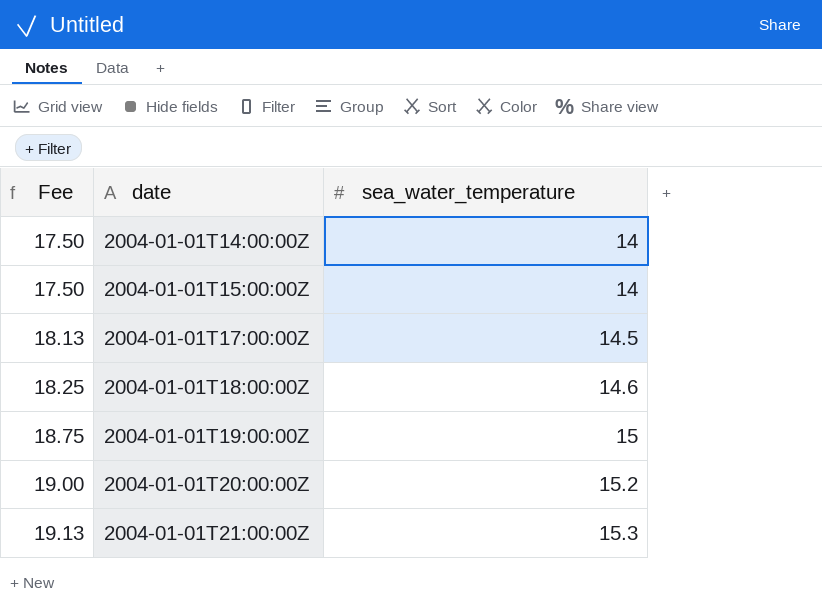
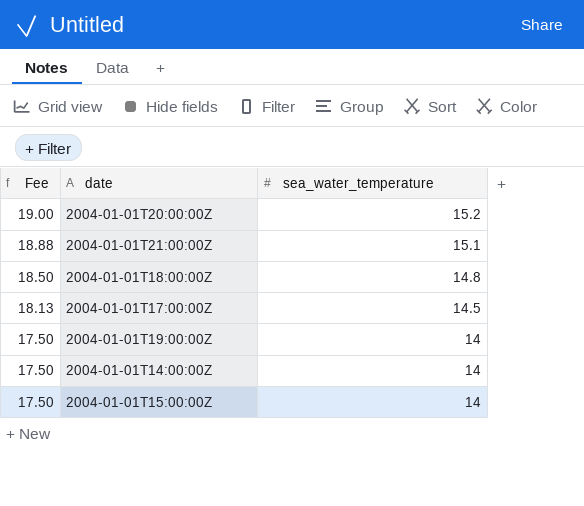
row order: Fee ascending -> Fee descending
2004-01-01T21:00:00Z | Fee: 19.13 -> 18.88
2004-01-01T21:00:00Z | sea_water_temperature: 15.3 -> 15.1
2004-01-01T18:00:00Z | Fee: 18.25 -> 18.50
2004-01-01T18:00:00Z | sea_water_temperature: 14.6 -> 14.8
2004-01-01T19:00:00Z | Fee: 18.75 -> 17.50
2004-01-01T19:00:00Z | sea_water_temperature: 15 -> 14

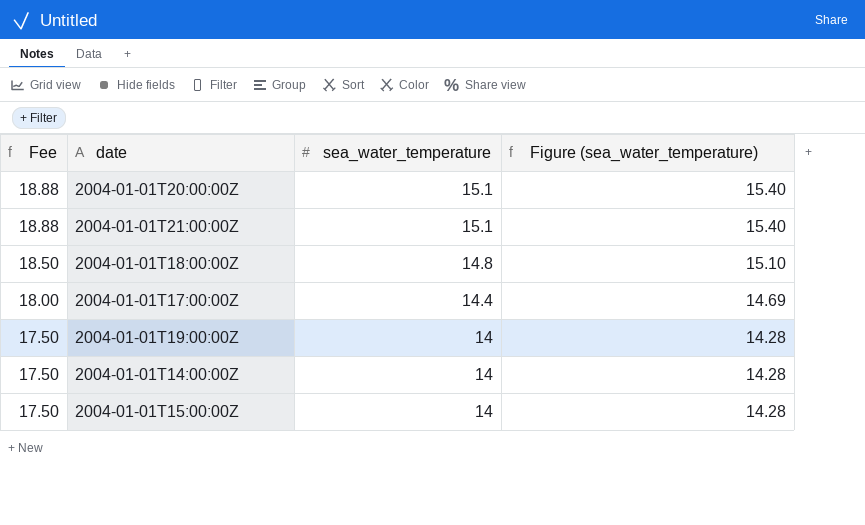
column Figure (sea_water_temperature) | formula: none -> [sea_water_temperature] * 1.02
2004-01-01T20:00:00Z | Fee: 19.00 -> 18.88
2004-01-01T20:00:00Z | sea_water_temperature: 15.2 -> 15.1
2004-01-01T17:00:00Z | Fee: 18.13 -> 18.00
2004-01-01T17:00:00Z | sea_water_temperature: 14.5 -> 14.4

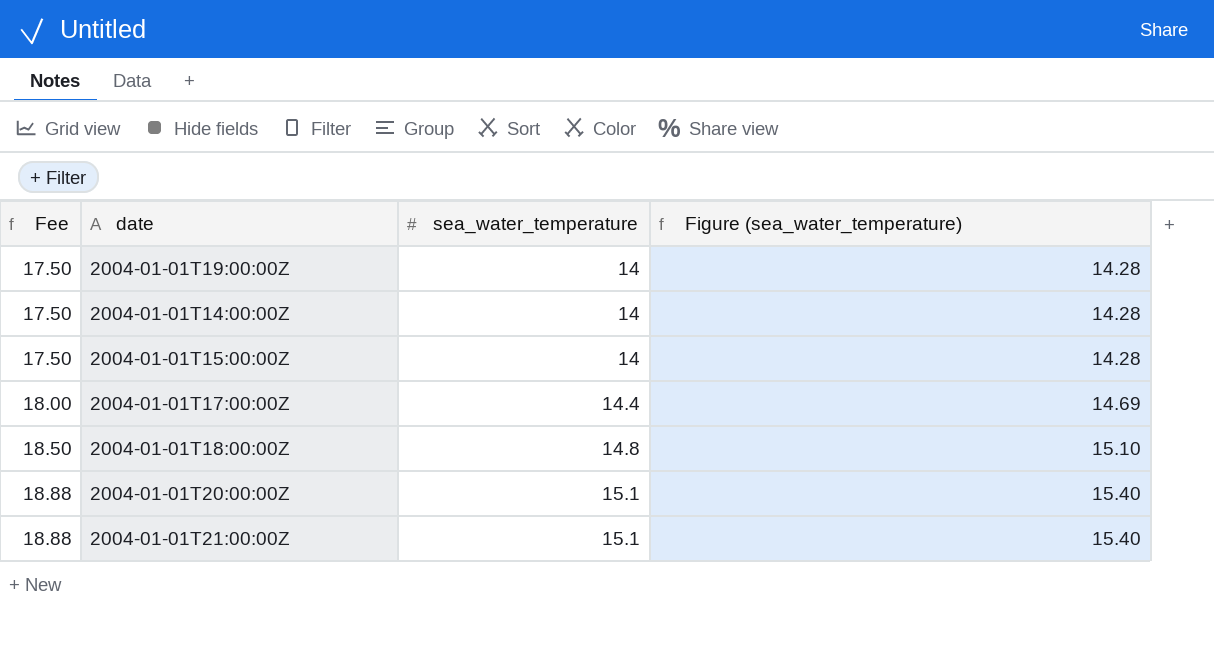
row order: Fee descending -> Fee ascending

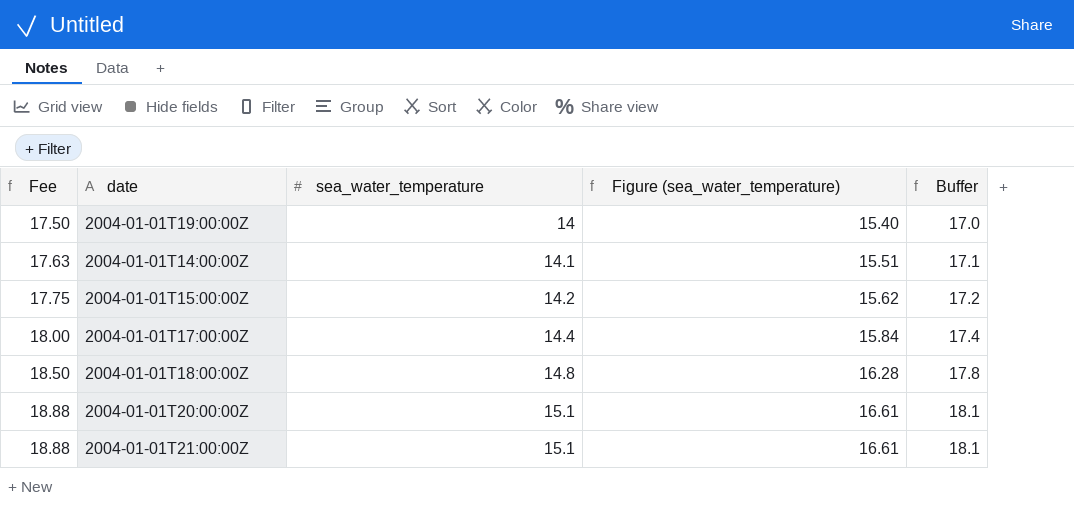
column Figure (sea_water_temperature) | formula: [sea_water_temperature] * 1.02 -> [sea_water_temperature] * 1.1
column Buffer | formula: none -> [sea_water_temperature] + 3
2004-01-01T14:00:00Z | Fee: 17.50 -> 17.63
2004-01-01T14:00:00Z | sea_water_temperature: 14 -> 14.1
2004-01-01T15:00:00Z | Fee: 17.50 -> 17.75
2004-01-01T15:00:00Z | sea_water_temperature: 14 -> 14.2

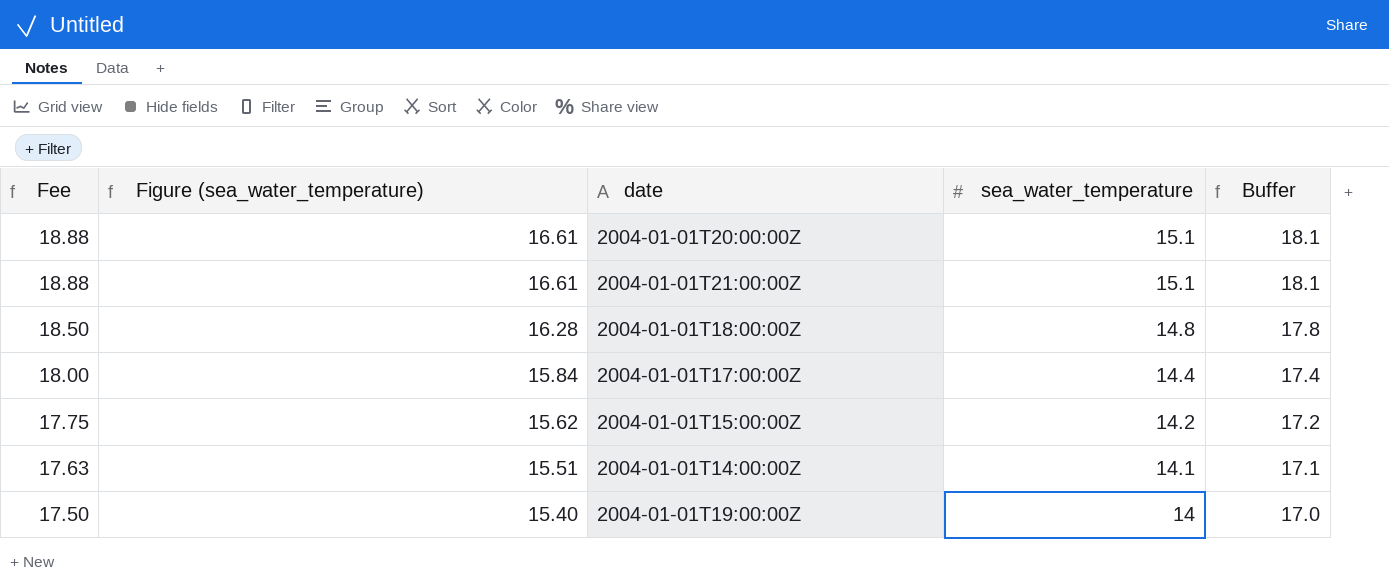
row order: Fee ascending -> Fee descending
column Figure (sea_water_temperature) | position: 4 -> 2

